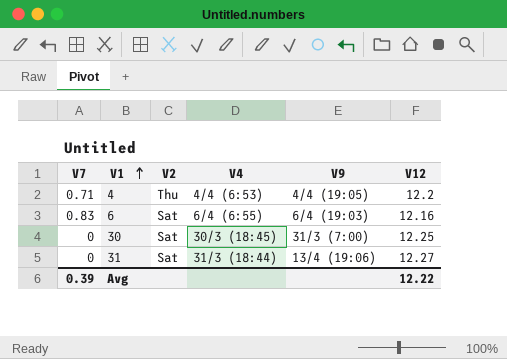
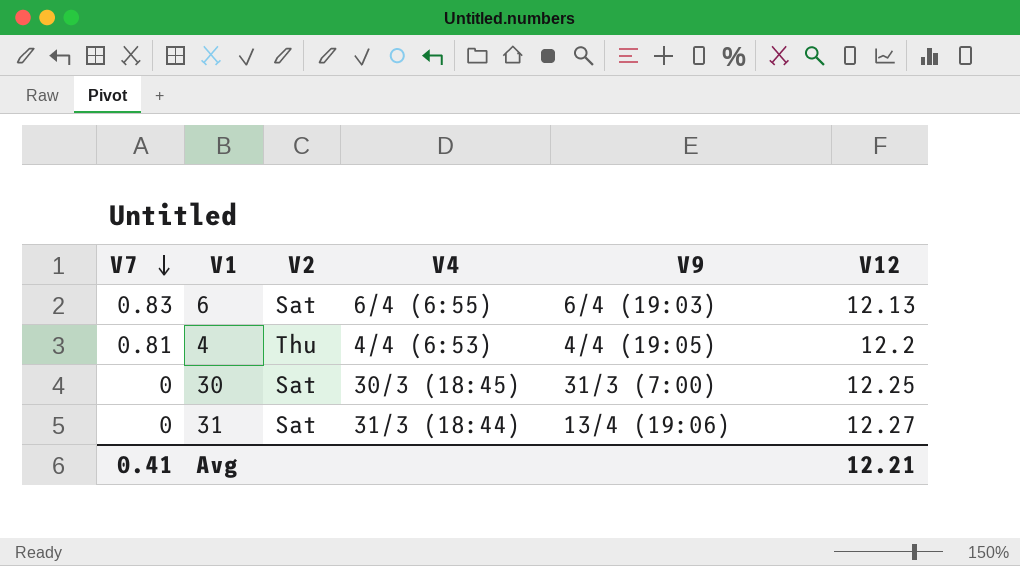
row order: V1 ascending -> V7 descending
6 | V12: 12.16 -> 12.13
4 | V7: 0.71 -> 0.81
Avg | V7: 0.39 -> 0.41
Avg | V12: 12.22 -> 12.21

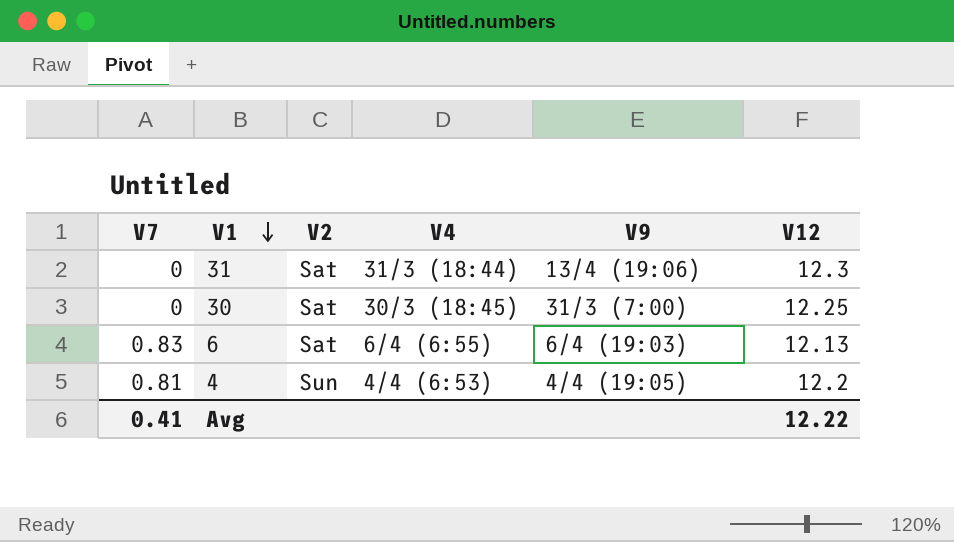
row order: V7 descending -> V1 descending
31 | V12: 12.27 -> 12.3
4 | V2: Thu -> Sun
Avg | V12: 12.21 -> 12.22

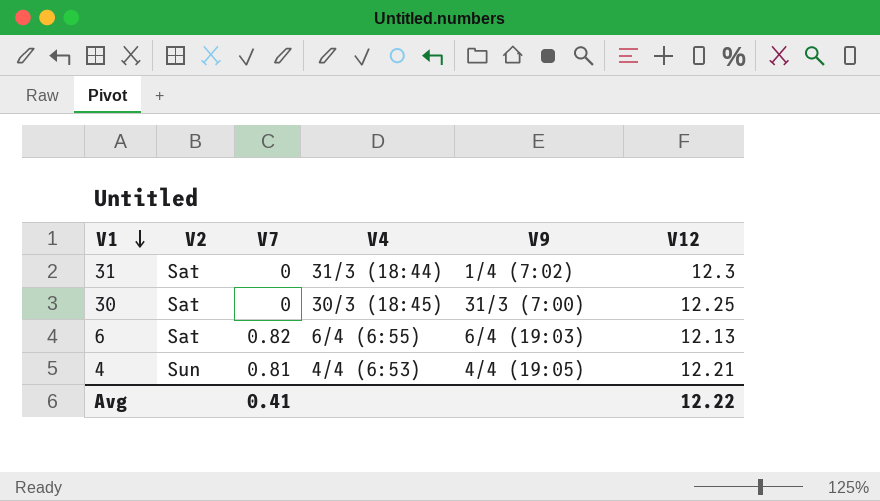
column V7 | position: 1 -> 3
31 | V9: 13/4 (19:06) -> 1/4 (7:02)
6 | V7: 0.83 -> 0.82
4 | V12: 12.2 -> 12.21

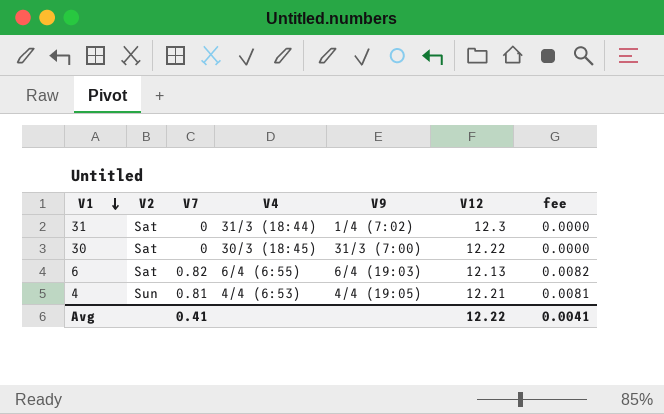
column fee | formula: none -> [V7] * 0.01
30 | V12: 12.25 -> 12.22

